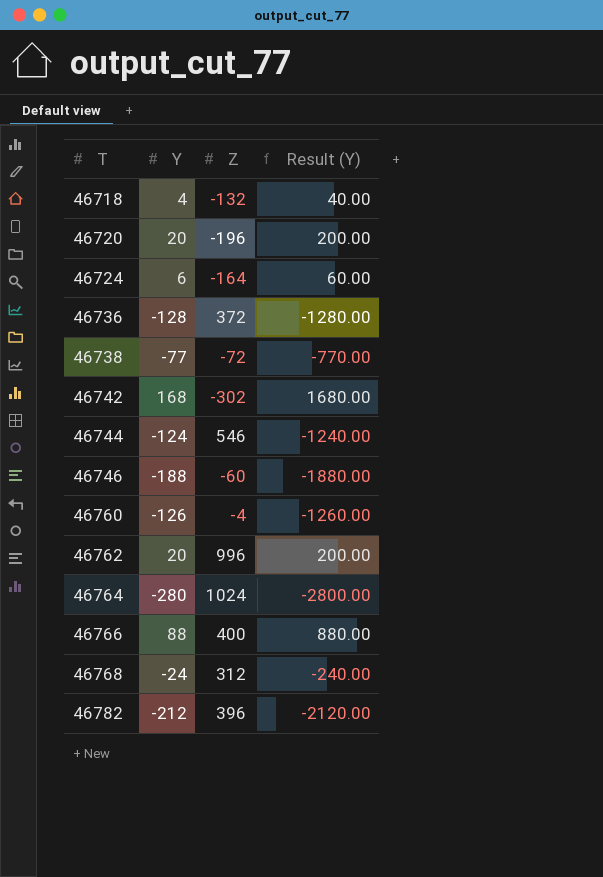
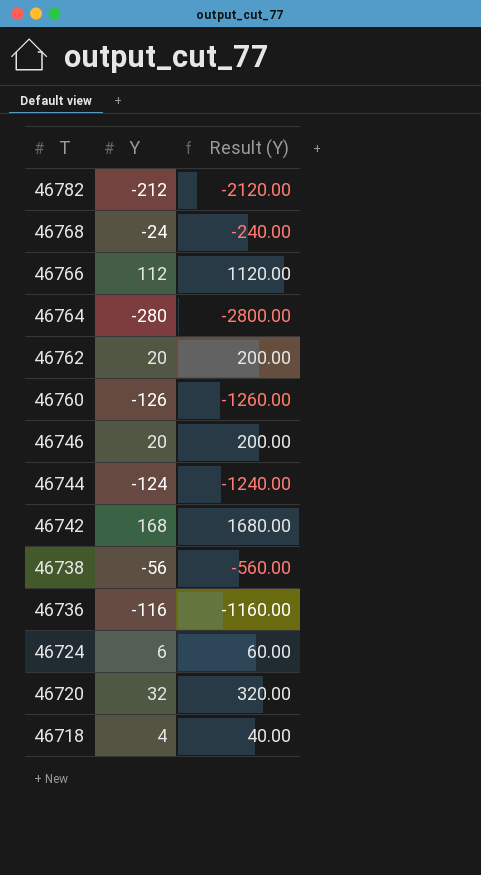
row order: T ascending -> T descending
column Z | position: 3 -> none
46766 | Y: 88 -> 112
46766 | Result (Y): 880.00 -> 1120.00
46746 | Y: -188 -> 20
46746 | Result (Y): -1880.00 -> 200.00
46738 | Y: -77 -> -56
46738 | Result (Y): -770.00 -> -560.00
46736 | Y: -128 -> -116
46736 | Result (Y): -1280.00 -> -1160.00
46720 | Y: 20 -> 32
46720 | Result (Y): 200.00 -> 320.00

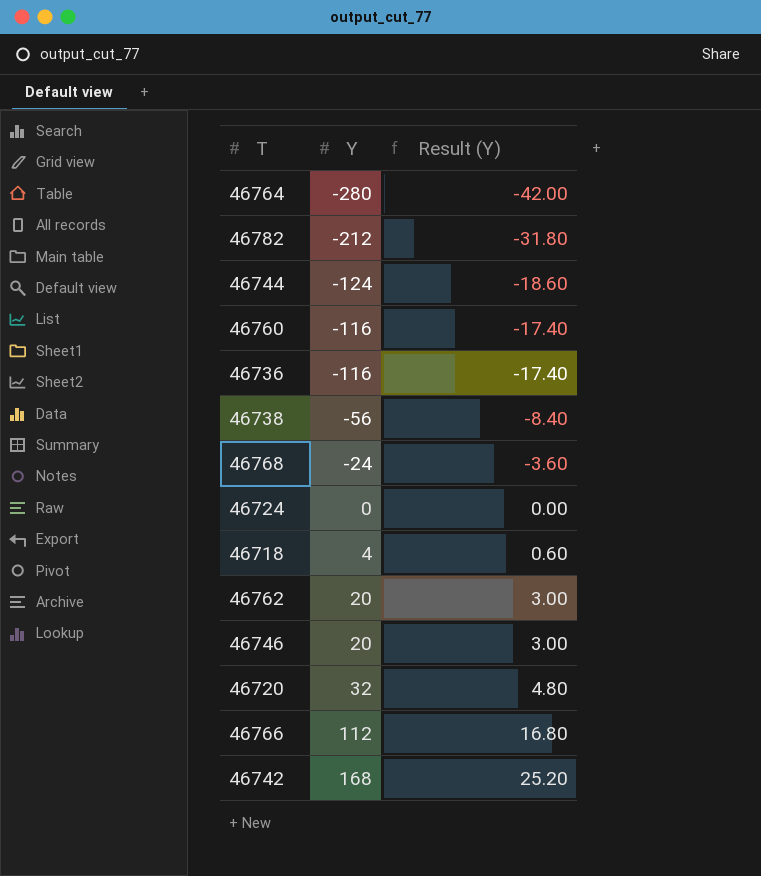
row order: T descending -> Y ascending
column Result (Y) | formula: [Y] * 10 -> [Y] * 0.15
46760 | Y: -126 -> -116
46724 | Y: 6 -> 0

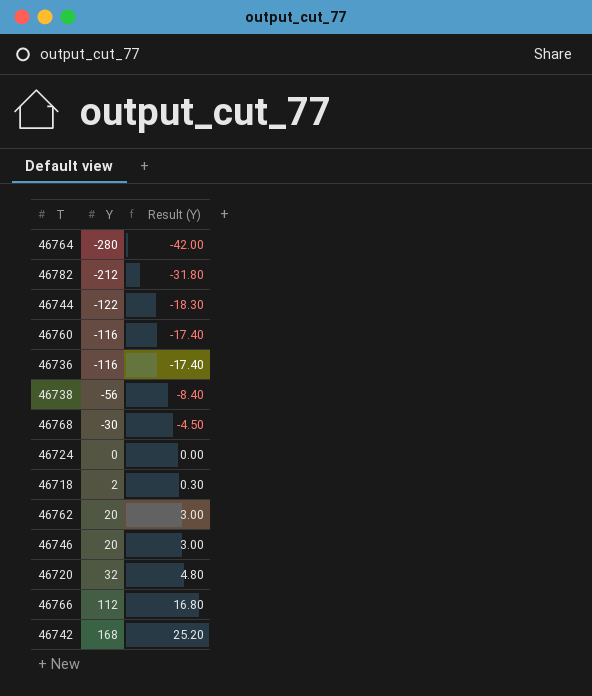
46744 | Y: -124 -> -122
46744 | Result (Y): -18.60 -> -18.30
46768 | Y: -24 -> -30
46768 | Result (Y): -3.60 -> -4.50
46718 | Y: 4 -> 2
46718 | Result (Y): 0.60 -> 0.30

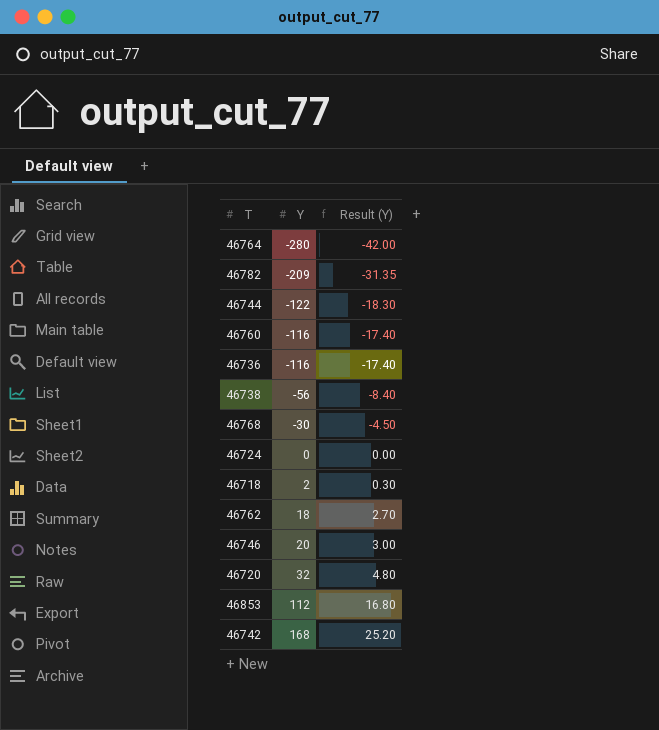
row 46766: 112 | 16.80 -> none
46782 | Y: -212 -> -209
46782 | Result (Y): -31.80 -> -31.35
46762 | Y: 20 -> 18
46762 | Result (Y): 3.00 -> 2.70
row 46853: none -> 112 | 16.80

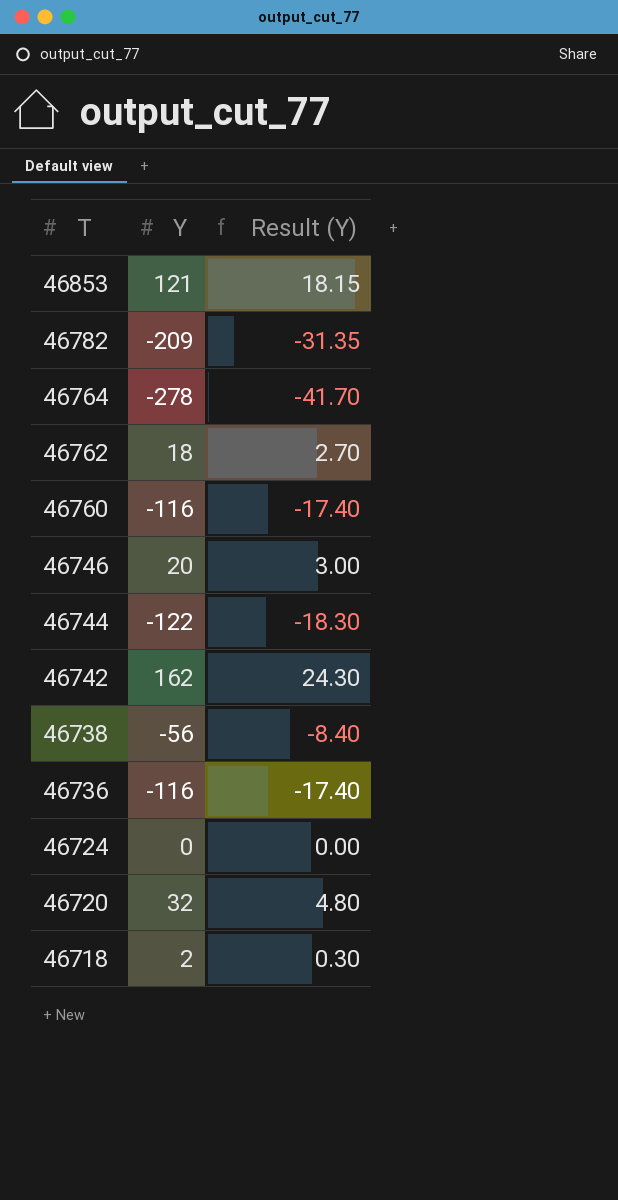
row order: Y ascending -> T descending
row 46768: -30 | -4.50 -> none
46853 | Y: 112 -> 121
46853 | Result (Y): 16.80 -> 18.15
46764 | Y: -280 -> -278
46764 | Result (Y): -42.00 -> -41.70
46742 | Y: 168 -> 162
46742 | Result (Y): 25.20 -> 24.30

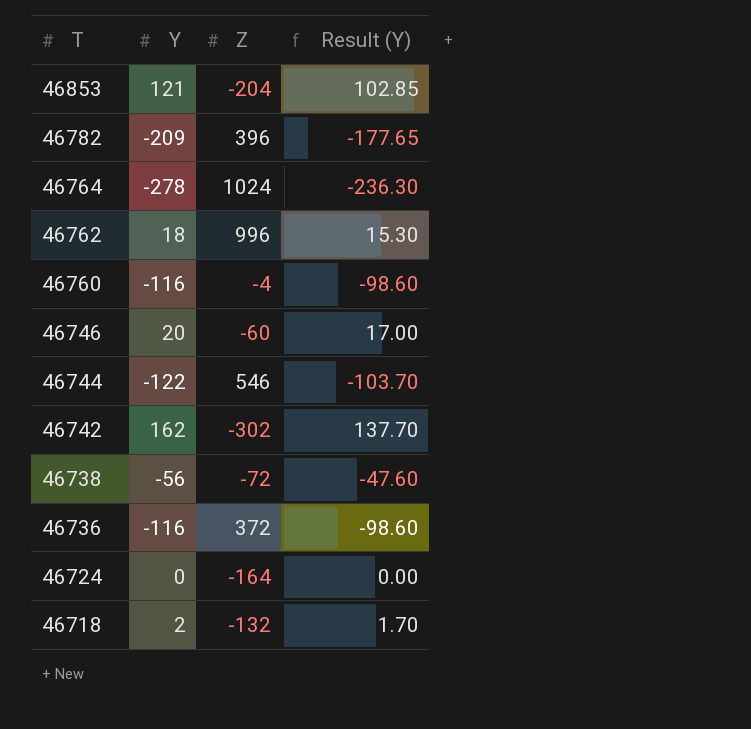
column Z | position: none -> 3
column Result (Y) | formula: [Y] * 0.15 -> [Y] * 0.85
row 46720: 32 | 4.80 -> none

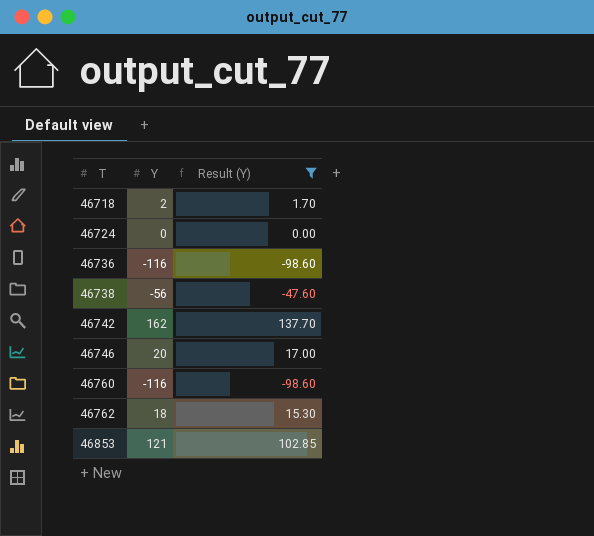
filter: none -> Result (Y) >= -98.60
row order: T descending -> T ascending
column Z | position: 3 -> none

